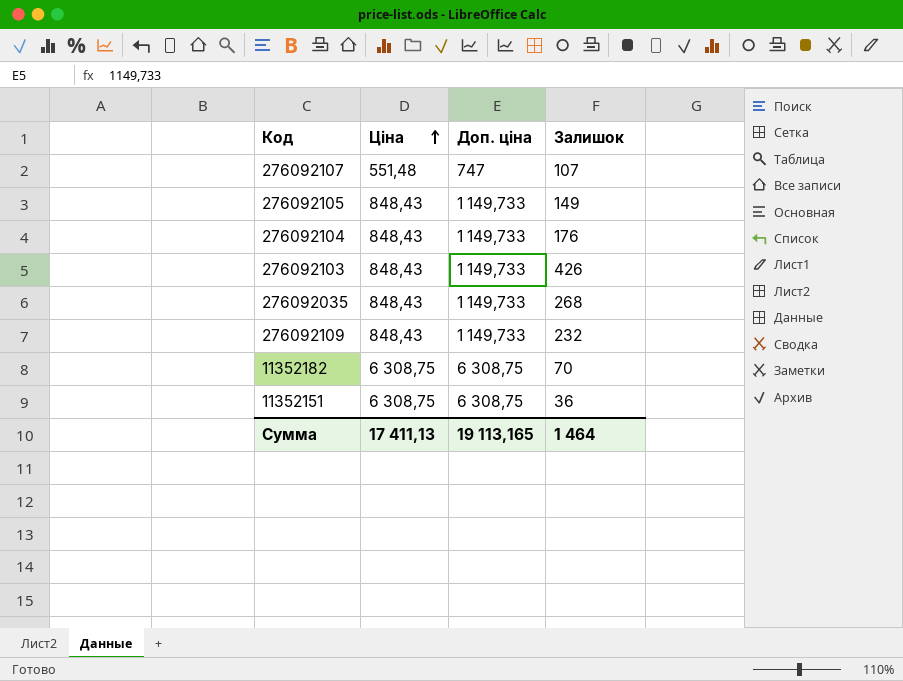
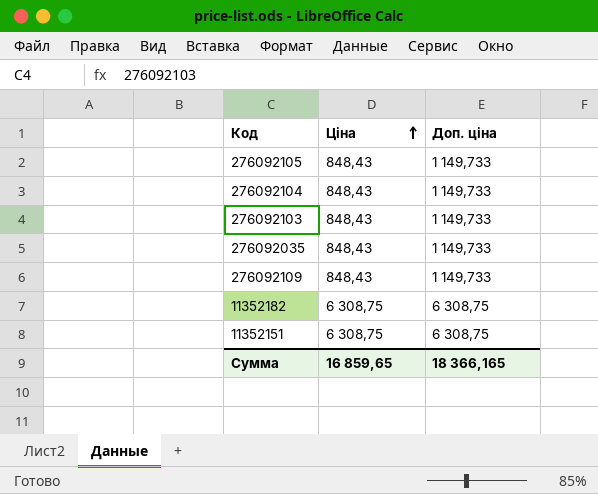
column Залишок | position: 4 -> none
row 276092107: 551,48 | 747 | 107 -> none
Сумма | Ціна: 17 411,13 -> 16 859,65
Сумма | Доп. ціна: 19 113,165 -> 18 366,165

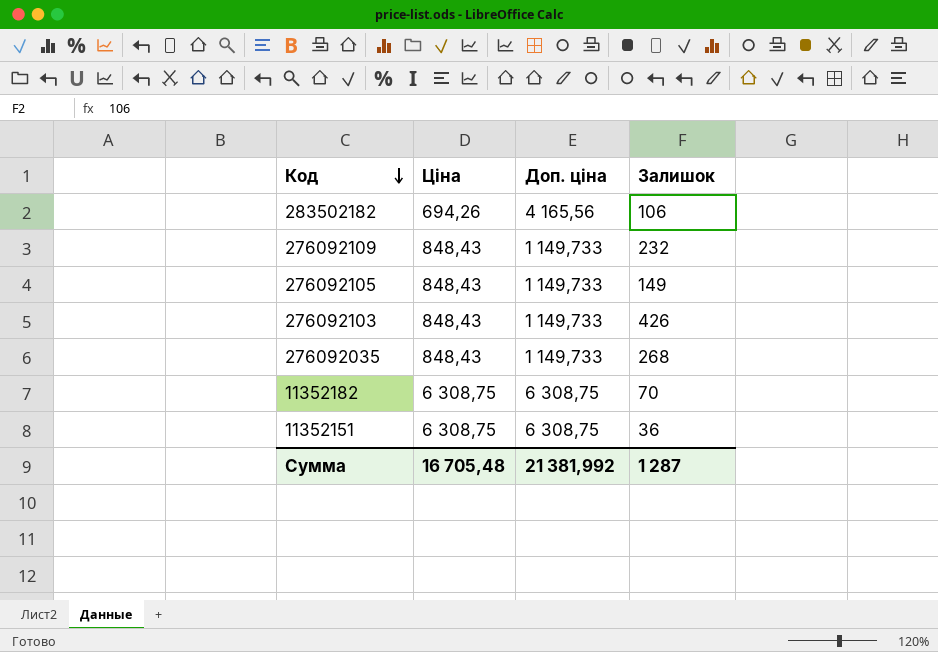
row order: Ціна ascending -> Код descending
column Залишок | position: none -> 4
row 276092104: 848,43 | 1 149,733 -> none
row 283502182: none -> 694,26 | 4 165,56 | 106
Сумма | Ціна: 16 859,65 -> 16 705,48
Сумма | Доп. ціна: 18 366,165 -> 21 381,992

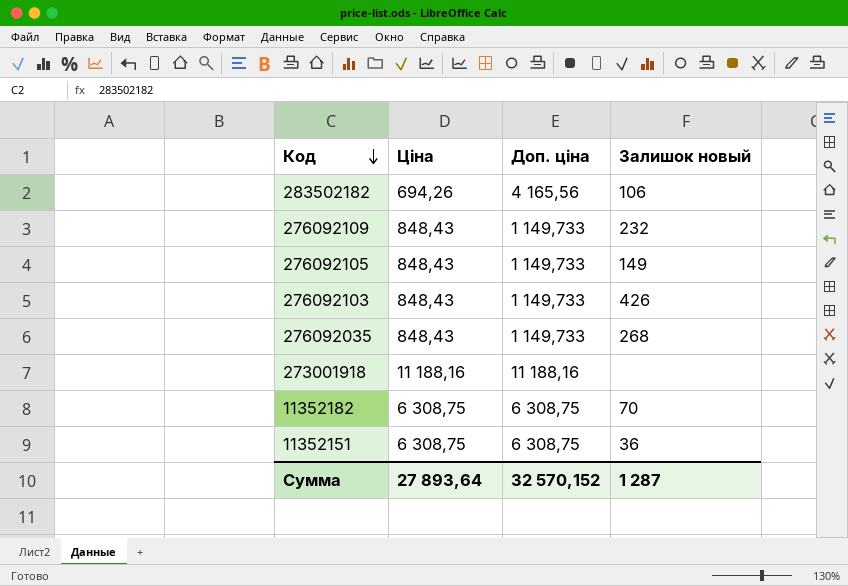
column name: Залишок -> Залишок новый
row 273001918: none -> 11 188,16 | 11 188,16 | none
Сумма | Ціна: 16 705,48 -> 27 893,64
Сумма | Доп. ціна: 21 381,992 -> 32 570,152

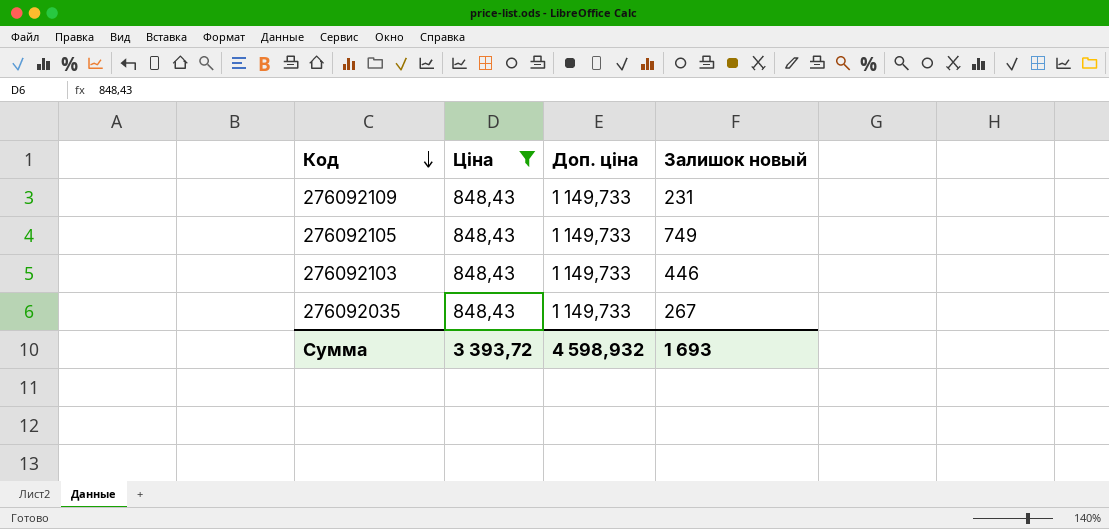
filter: none -> Ціна = 848,43
276092109 | Залишок новый: 232 -> 231
276092105 | Залишок новый: 149 -> 749
276092103 | Залишок новый: 426 -> 446
276092035 | Залишок новый: 268 -> 267
Сумма | Ціна: 27 893,64 -> 3 393,72
Сумма | Доп. ціна: 32 570,152 -> 4 598,932
Сумма | Залишок новый: 1 287 -> 1 693

